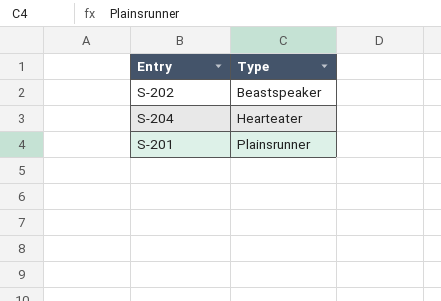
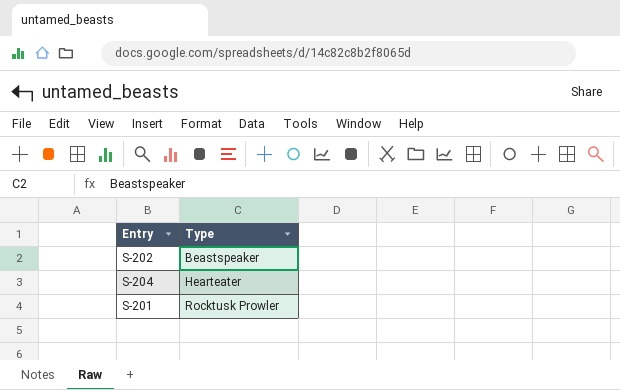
S-201 | Type: Plainsrunner -> Rocktusk Prowler

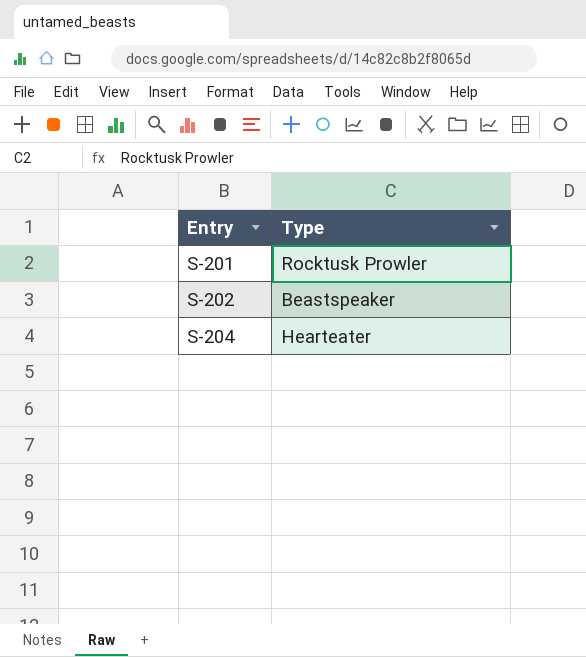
row order: Type ascending -> Entry ascending

